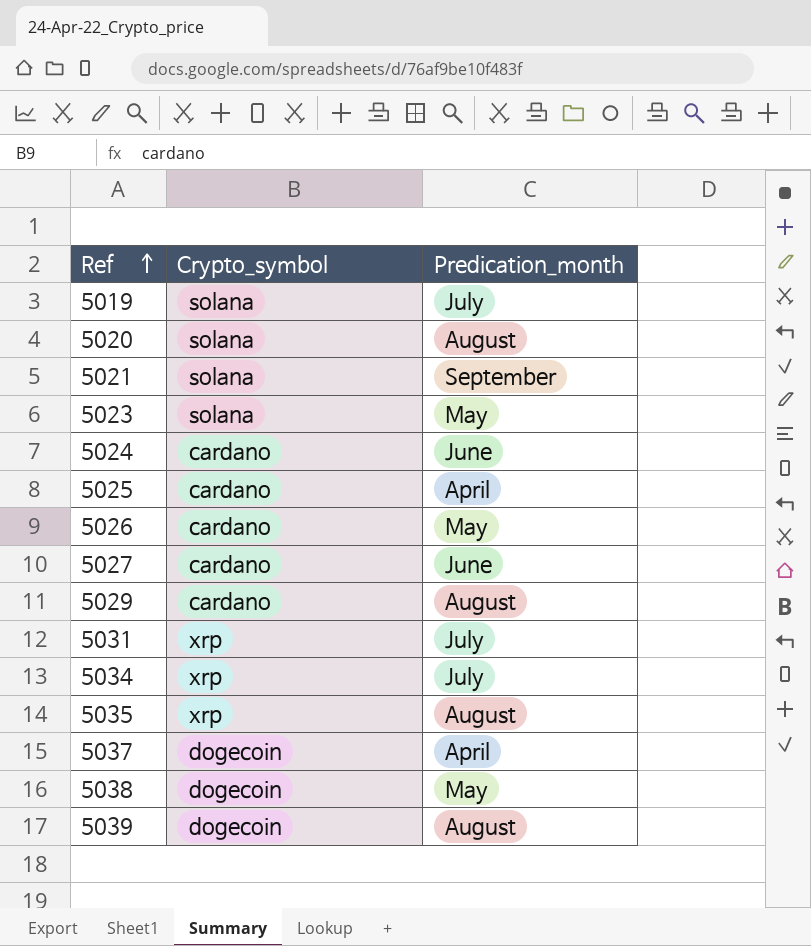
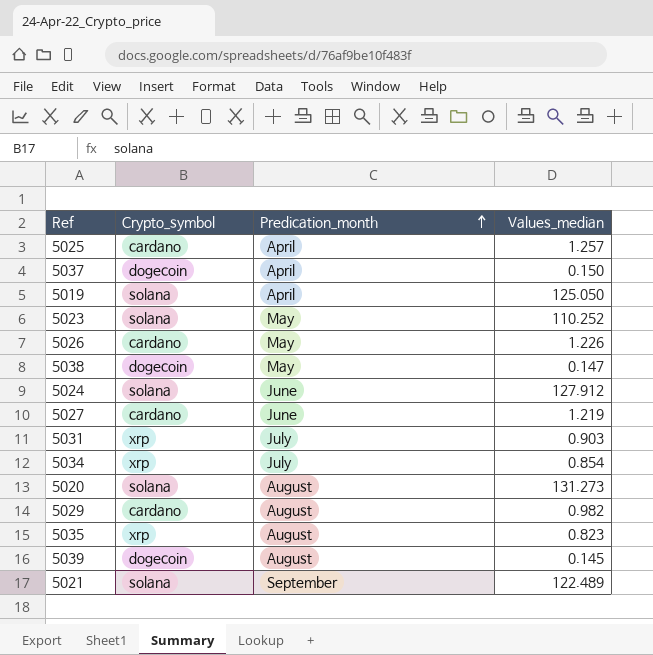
row order: Ref ascending -> Predication_month ascending
column Values_median | position: none -> 4
5019 | Predication_month: July -> April
5024 | Crypto_symbol: cardano -> solana

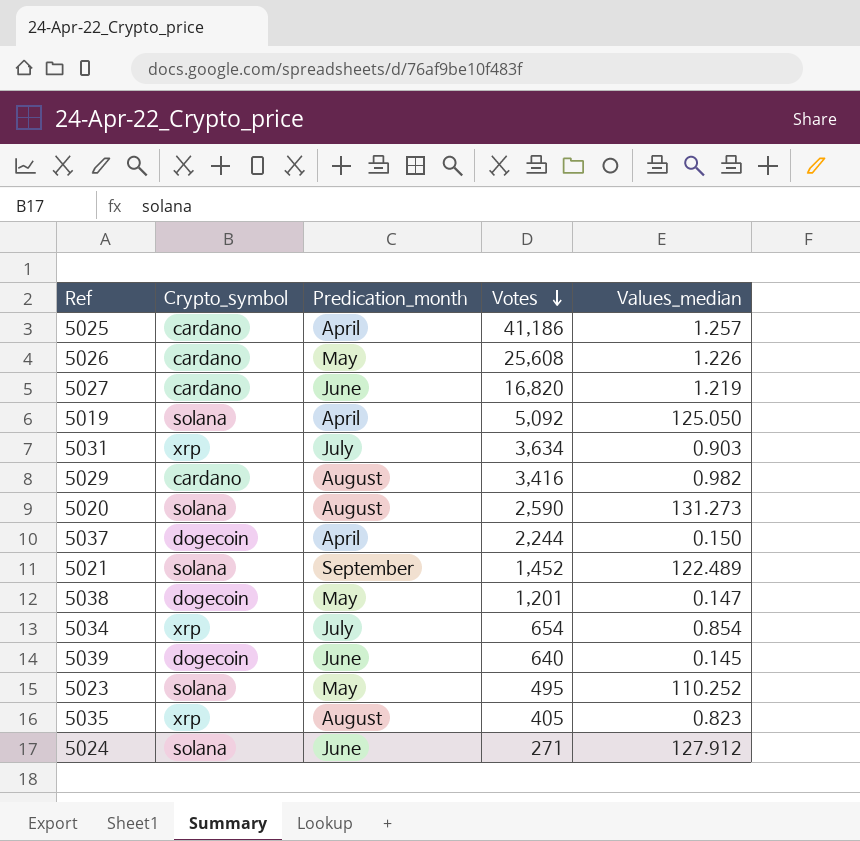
row order: Predication_month ascending -> Votes descending
column Votes | position: none -> 4
5039 | Predication_month: August -> June

